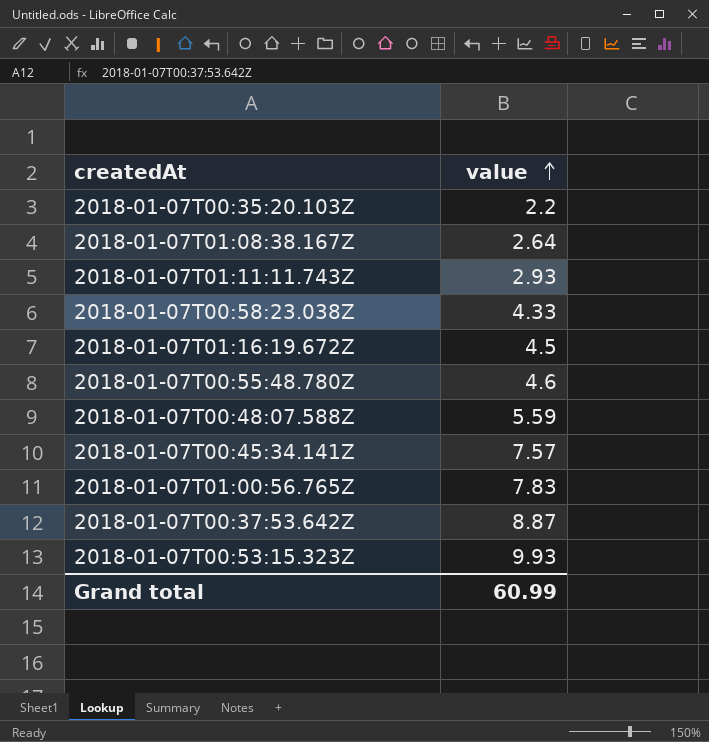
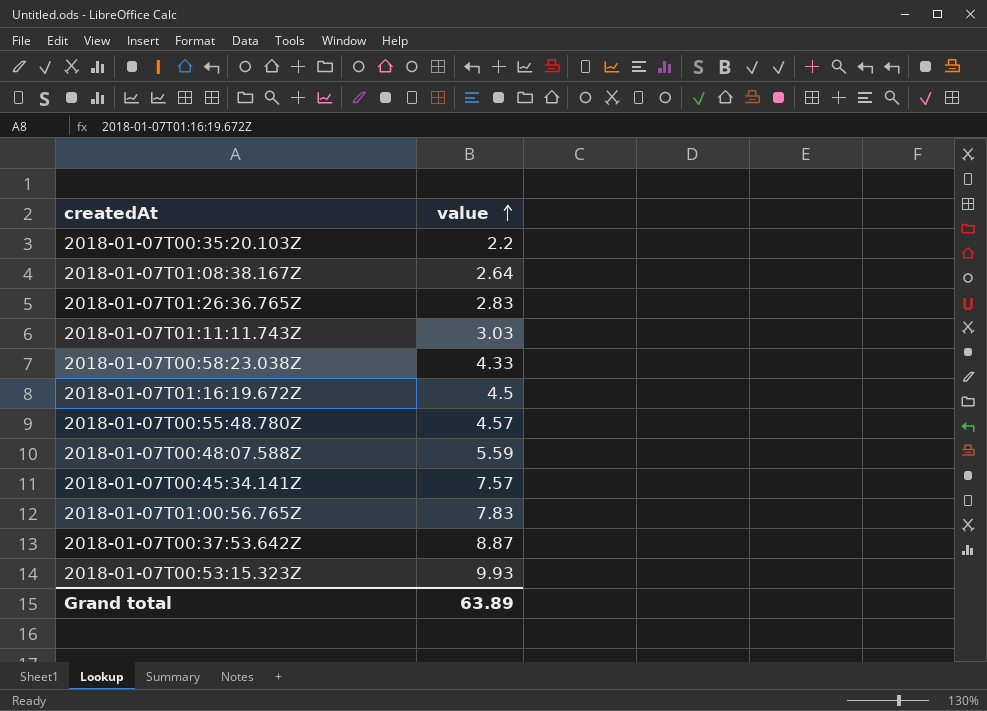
row 2018-01-07T01:26:36.765Z: none -> 2.83
2018-01-07T01:11:11.743Z | value: 2.93 -> 3.03
2018-01-07T00:55:48.780Z | value: 4.6 -> 4.57
Grand total | value: 60.99 -> 63.89

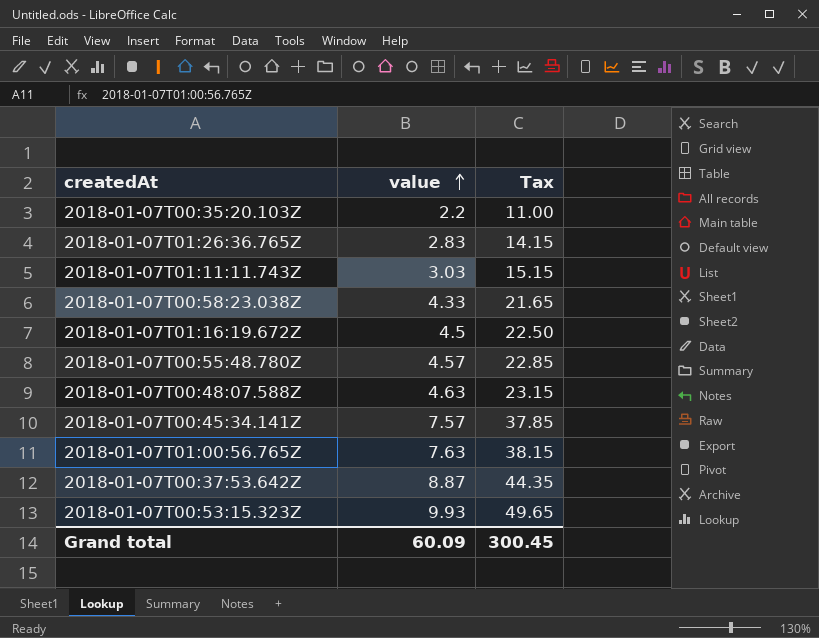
column Tax | formula: none -> [value] * 5
row 2018-01-07T01:08:38.167Z: 2.64 -> none
2018-01-07T00:48:07.588Z | value: 5.59 -> 4.63
2018-01-07T01:00:56.765Z | value: 7.83 -> 7.63
Grand total | value: 63.89 -> 60.09

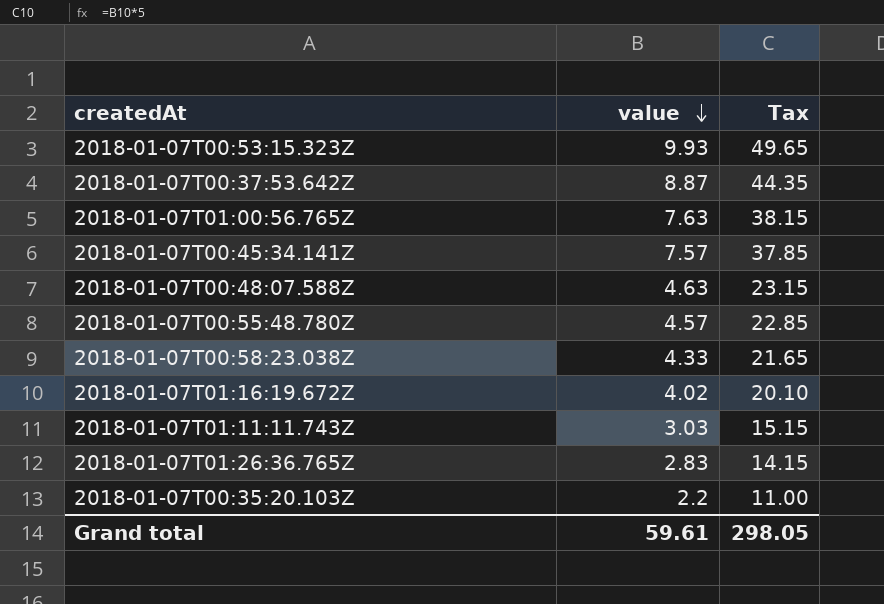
row order: value ascending -> value descending
2018-01-07T01:16:19.672Z | value: 4.5 -> 4.02
2018-01-07T01:16:19.672Z | Tax: 22.50 -> 20.10
Grand total | value: 60.09 -> 59.61
Grand total | Tax: 300.45 -> 298.05

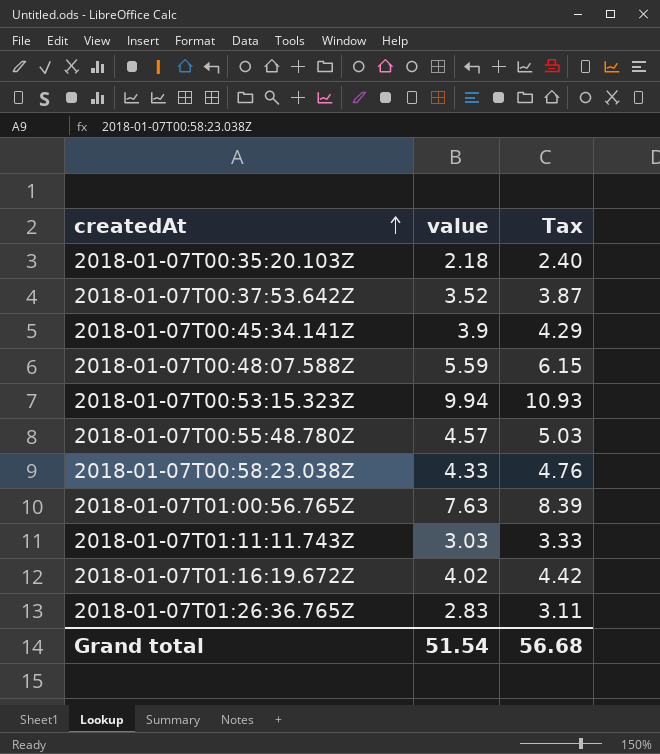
row order: value descending -> createdAt ascending
column Tax | formula: [value] * 5 -> [value] * 1.1
2018-01-07T00:35:20.103Z | value: 2.2 -> 2.18
2018-01-07T00:37:53.642Z | value: 8.87 -> 3.52
2018-01-07T00:45:34.141Z | value: 7.57 -> 3.9
2018-01-07T00:48:07.588Z | value: 4.63 -> 5.59
2018-01-07T00:53:15.323Z | value: 9.93 -> 9.94
Grand total | value: 59.61 -> 51.54
Grand total | Tax: 298.05 -> 56.68

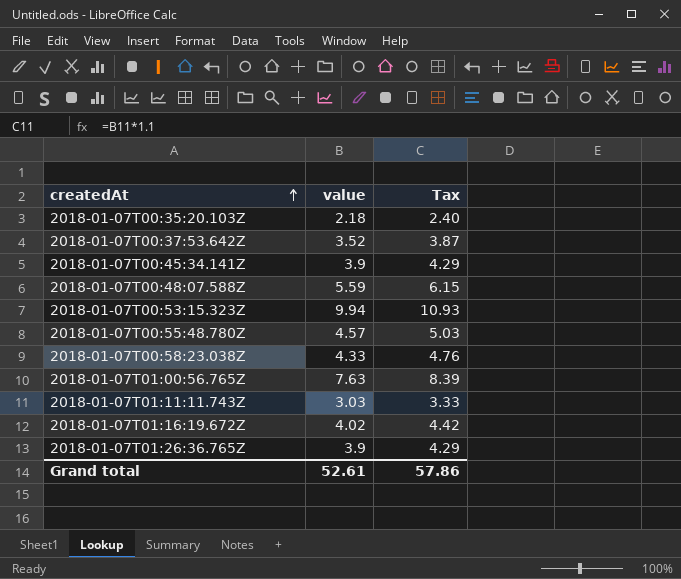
2018-01-07T01:26:36.765Z | value: 2.83 -> 3.9
2018-01-07T01:26:36.765Z | Tax: 3.11 -> 4.29
Grand total | value: 51.54 -> 52.61
Grand total | Tax: 56.68 -> 57.86

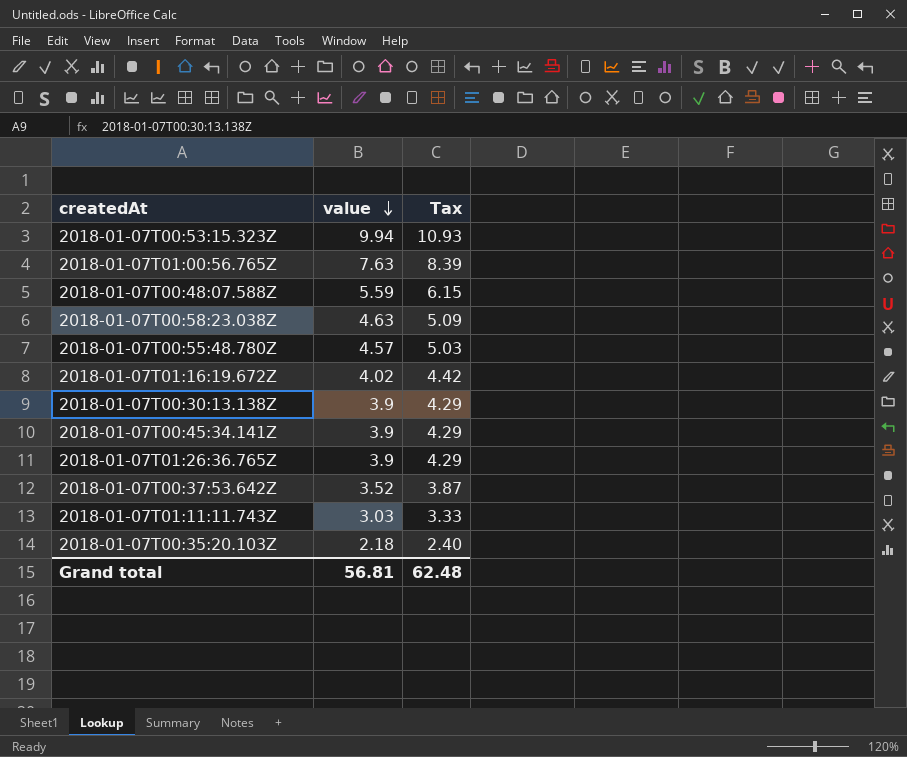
row order: createdAt ascending -> value descending
2018-01-07T00:58:23.038Z | value: 4.33 -> 4.63
2018-01-07T00:58:23.038Z | Tax: 4.76 -> 5.09
row 2018-01-07T00:30:13.138Z: none -> 3.9 | 4.29
Grand total | value: 52.61 -> 56.81
Grand total | Tax: 57.86 -> 62.48

